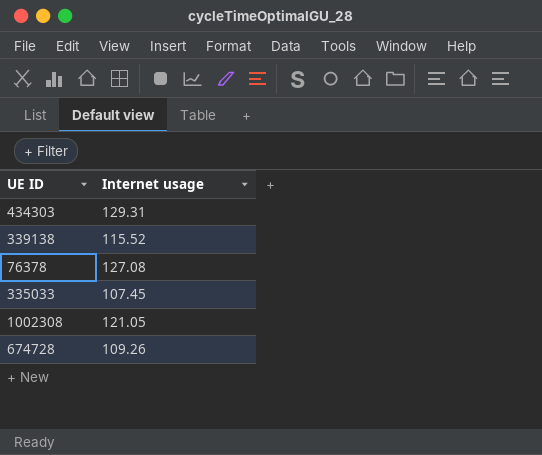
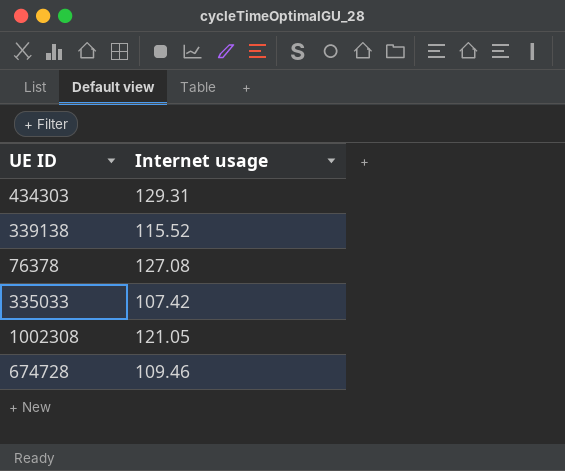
335033 | Internet usage: 107.45 -> 107.42
674728 | Internet usage: 109.26 -> 109.46

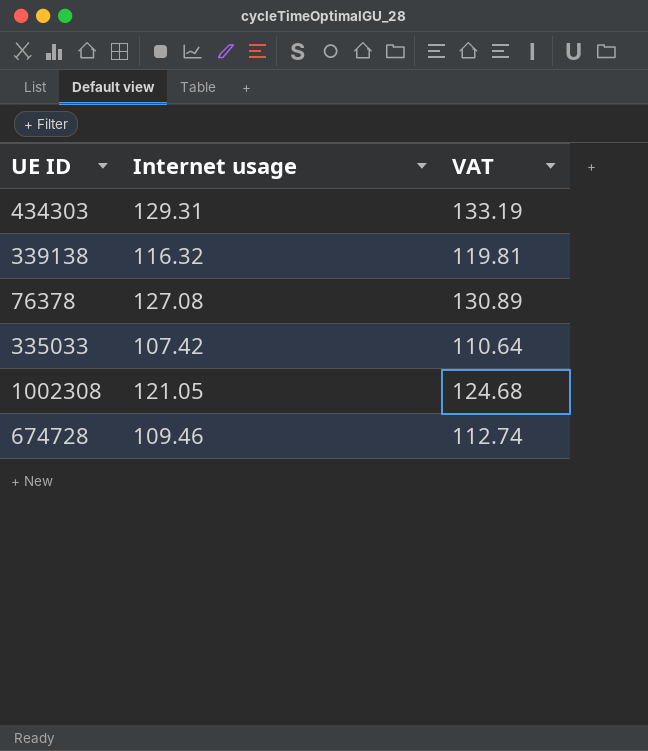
column VAT | formula: none -> [Internet usage] * 1.03
339138 | Internet usage: 115.52 -> 116.32

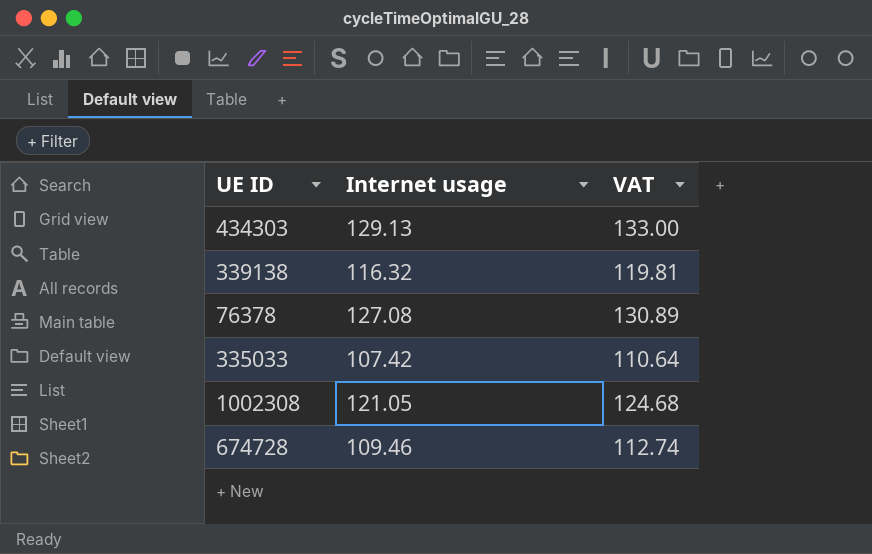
434303 | Internet usage: 129.31 -> 129.13
434303 | VAT: 133.19 -> 133.00

